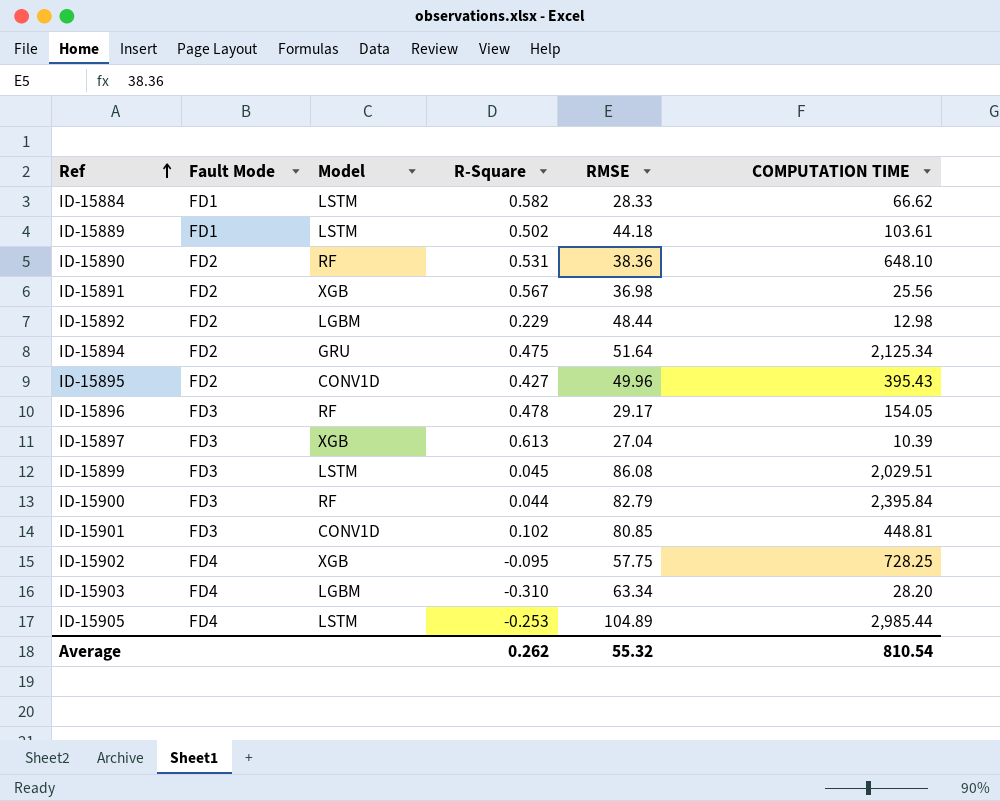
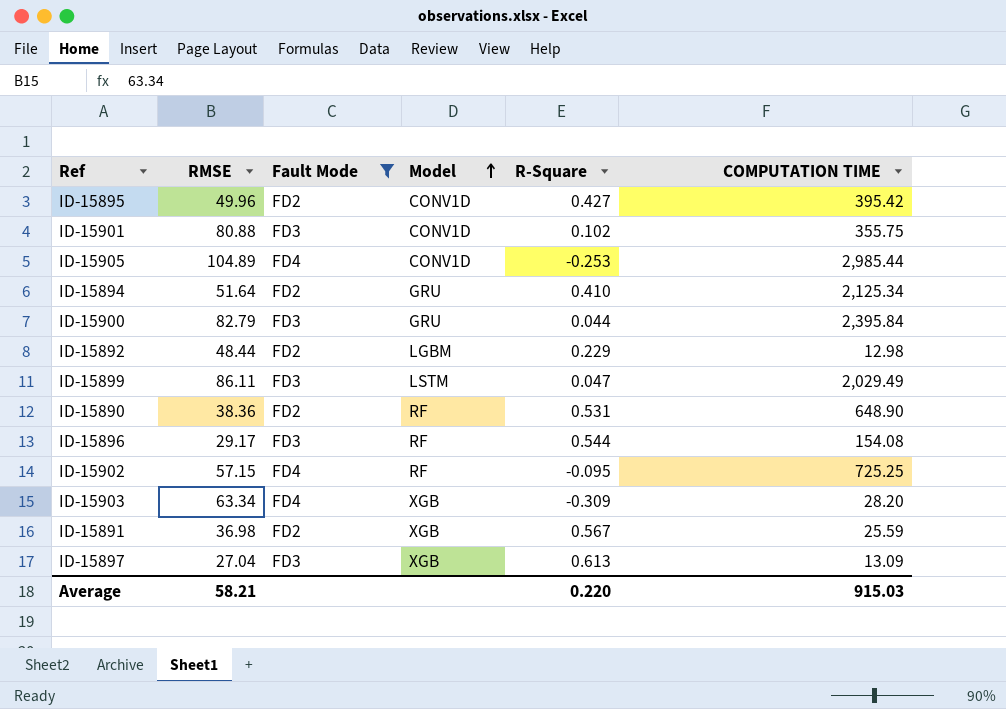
filter: none -> Fault Mode != FD1
row order: Ref ascending -> Model ascending
column RMSE | position: 5 -> 2
ID-15895 | COMPUTATION TIME: 395.43 -> 395.42
ID-15901 | RMSE: 80.85 -> 80.88
ID-15901 | COMPUTATION TIME: 448.81 -> 355.75
ID-15905 | Model: LSTM -> CONV1D
ID-15894 | R-Square: 0.475 -> 0.410
ID-15900 | Model: RF -> GRU
ID-15899 | RMSE: 86.08 -> 86.11
ID-15899 | R-Square: 0.045 -> 0.047
ID-15899 | COMPUTATION TIME: 2,029.51 -> 2,029.49
ID-15890 | COMPUTATION TIME: 648.10 -> 648.90
ID-15896 | R-Square: 0.478 -> 0.544
ID-15896 | COMPUTATION TIME: 154.05 -> 154.08
ID-15902 | RMSE: 57.75 -> 57.15
ID-15902 | Model: XGB -> RF
ID-15902 | COMPUTATION TIME: 728.25 -> 725.25
ID-15903 | Model: LGBM -> XGB
ID-15903 | R-Square: -0.310 -> -0.309
ID-15891 | COMPUTATION TIME: 25.56 -> 25.59
ID-15897 | COMPUTATION TIME: 10.39 -> 13.09
Average | RMSE: 55.32 -> 58.21
Average | R-Square: 0.262 -> 0.220
Average | COMPUTATION TIME: 810.54 -> 915.03

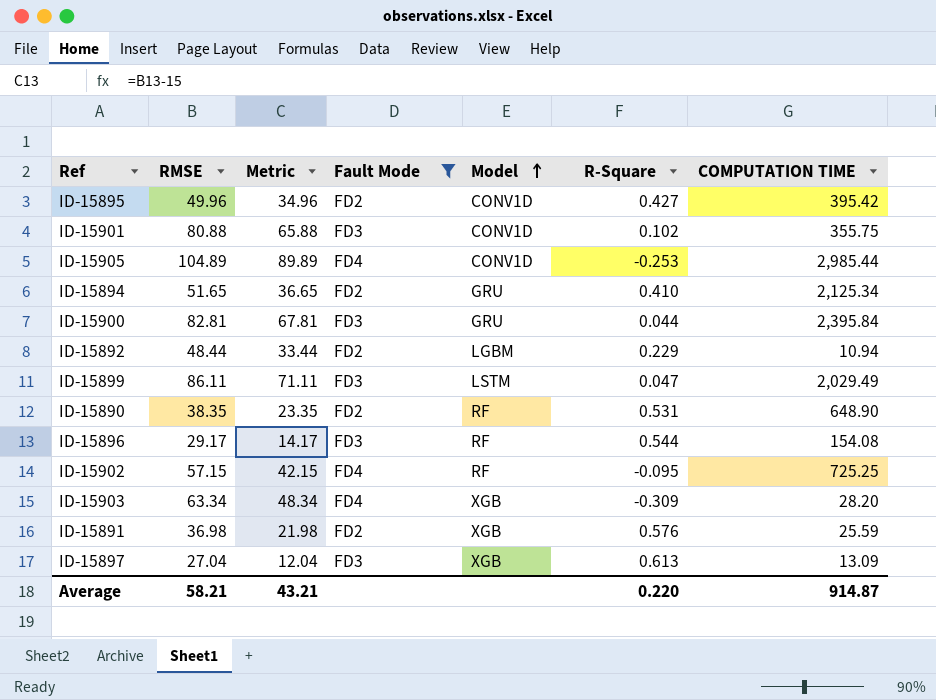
column Metric | formula: none -> [RMSE] - 15
ID-15894 | RMSE: 51.64 -> 51.65
ID-15900 | RMSE: 82.79 -> 82.81
ID-15892 | COMPUTATION TIME: 12.98 -> 10.94
ID-15890 | RMSE: 38.36 -> 38.35
ID-15891 | R-Square: 0.567 -> 0.576
Average | COMPUTATION TIME: 915.03 -> 914.87

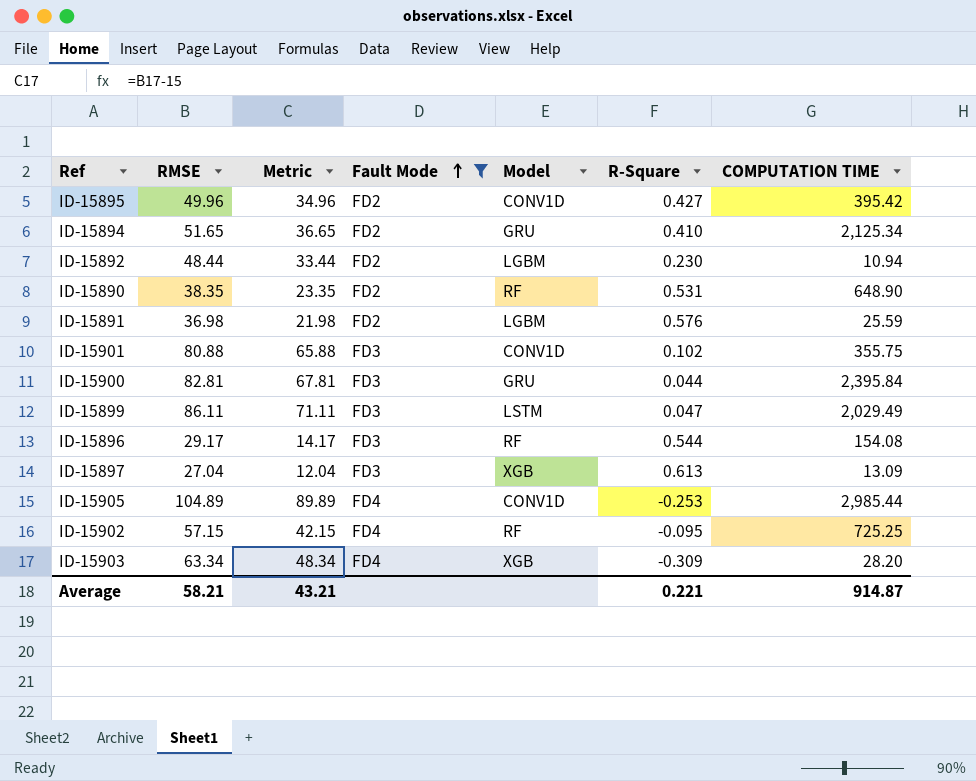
row order: Model ascending -> Fault Mode ascending
ID-15892 | R-Square: 0.229 -> 0.230
ID-15891 | Model: XGB -> LGBM
Average | R-Square: 0.220 -> 0.221

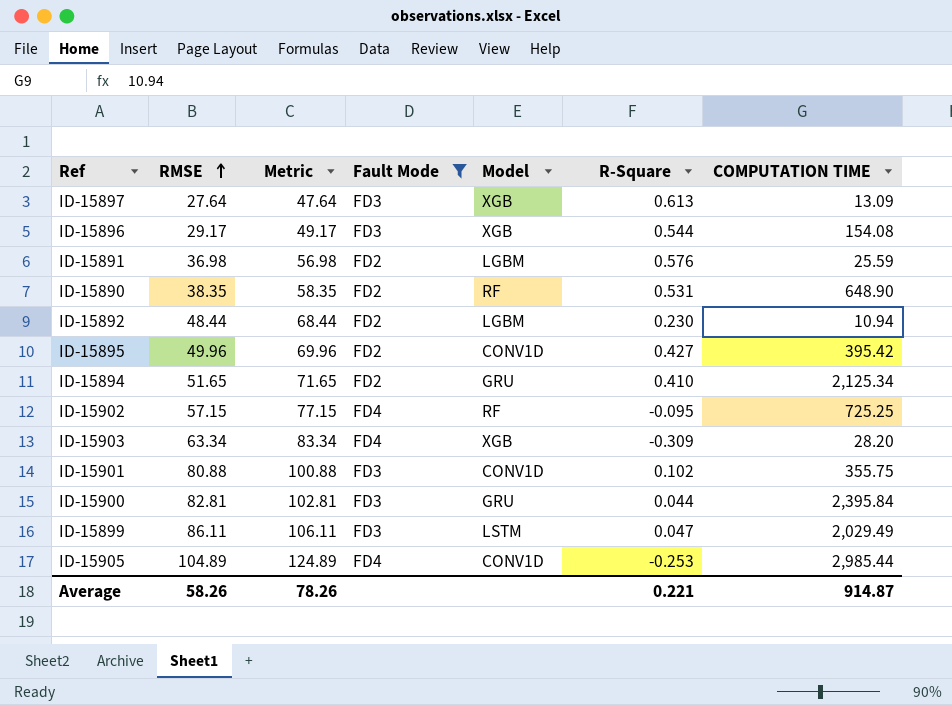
row order: Fault Mode ascending -> RMSE ascending
column Metric | formula: [RMSE] - 15 -> [RMSE] + 20
ID-15897 | RMSE: 27.04 -> 27.64
ID-15896 | Model: RF -> XGB
Average | RMSE: 58.21 -> 58.26
Average | Metric: 43.21 -> 78.26

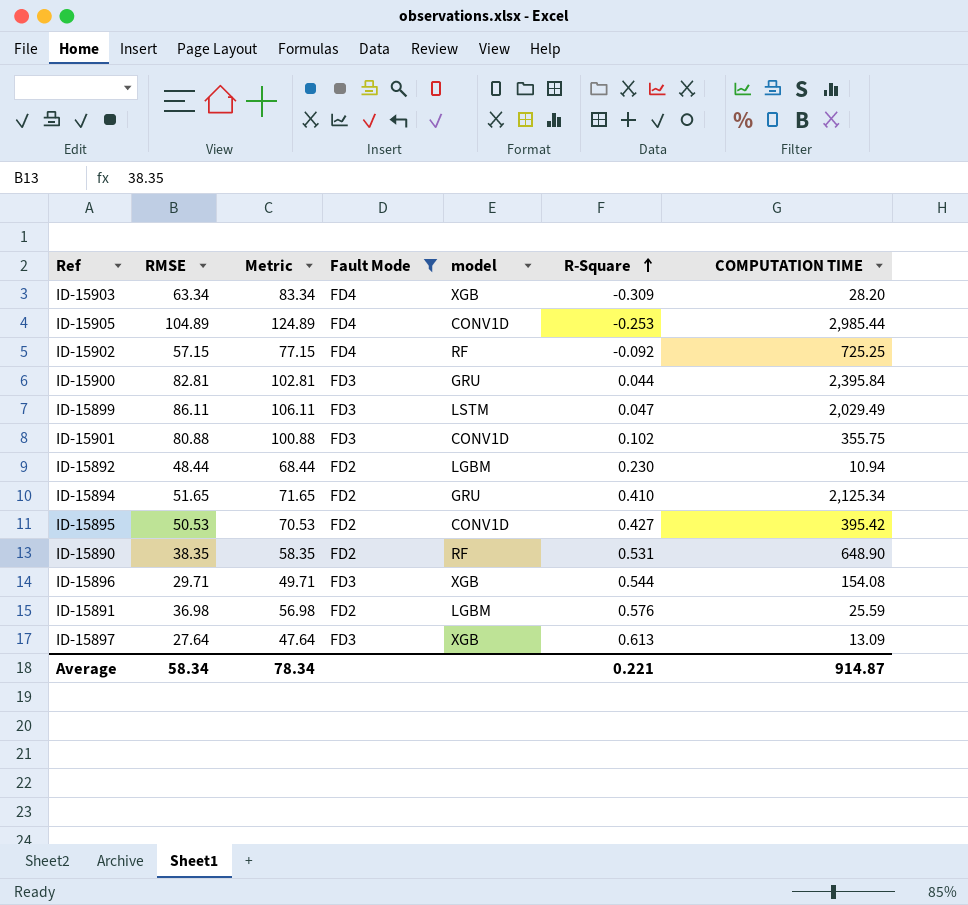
row order: RMSE ascending -> R-Square ascending
column name: Model -> model
ID-15902 | R-Square: -0.095 -> -0.092
ID-15895 | RMSE: 49.96 -> 50.53
ID-15895 | Metric: 69.96 -> 70.53
ID-15896 | RMSE: 29.17 -> 29.71
ID-15896 | Metric: 49.17 -> 49.71
Average | RMSE: 58.26 -> 58.34
Average | Metric: 78.26 -> 78.34

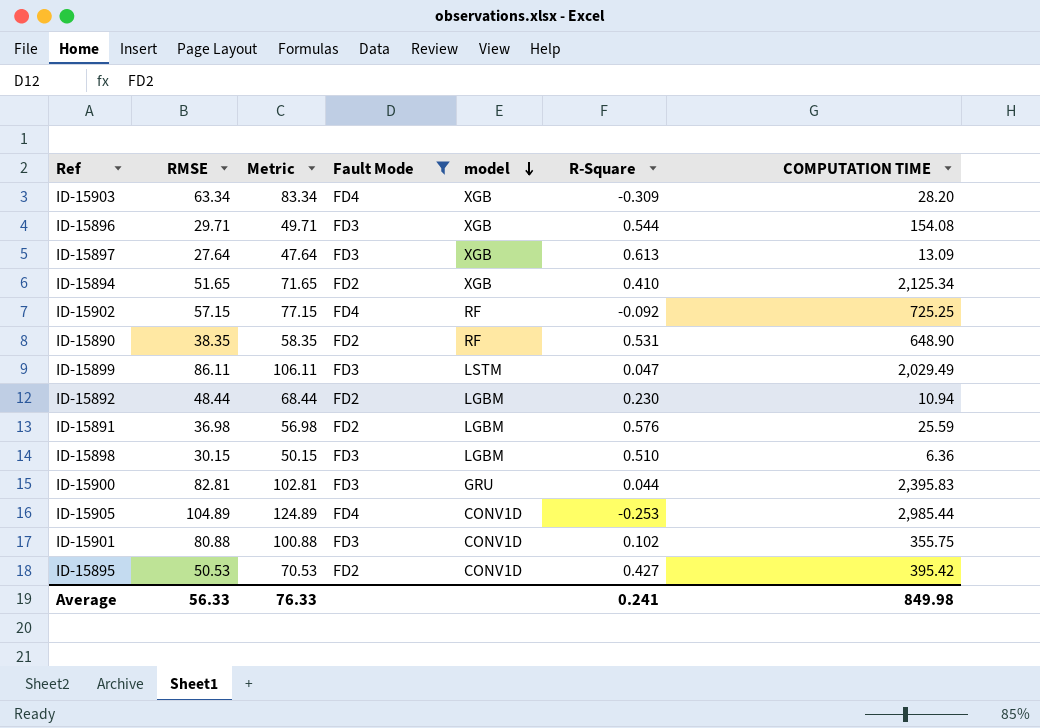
row order: R-Square ascending -> model descending
ID-15894 | model: GRU -> XGB
row ID-15898: none -> 30.15 | 50.15 | FD3 | LGBM | 0.510 | 6.36
ID-15900 | COMPUTATION TIME: 2,395.84 -> 2,395.83
Average | RMSE: 58.34 -> 56.33
Average | Metric: 78.34 -> 76.33
Average | R-Square: 0.221 -> 0.241
Average | COMPUTATION TIME: 914.87 -> 849.98

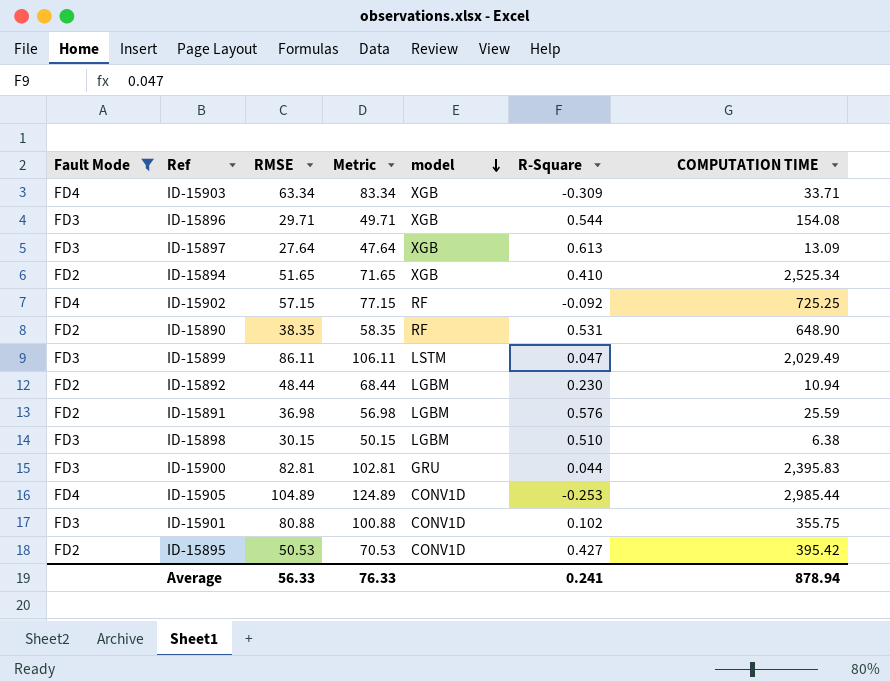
column Fault Mode | position: 4 -> 1
ID-15903 | COMPUTATION TIME: 28.20 -> 33.71
ID-15894 | COMPUTATION TIME: 2,125.34 -> 2,525.34
ID-15898 | COMPUTATION TIME: 6.36 -> 6.38
Average | COMPUTATION TIME: 849.98 -> 878.94

